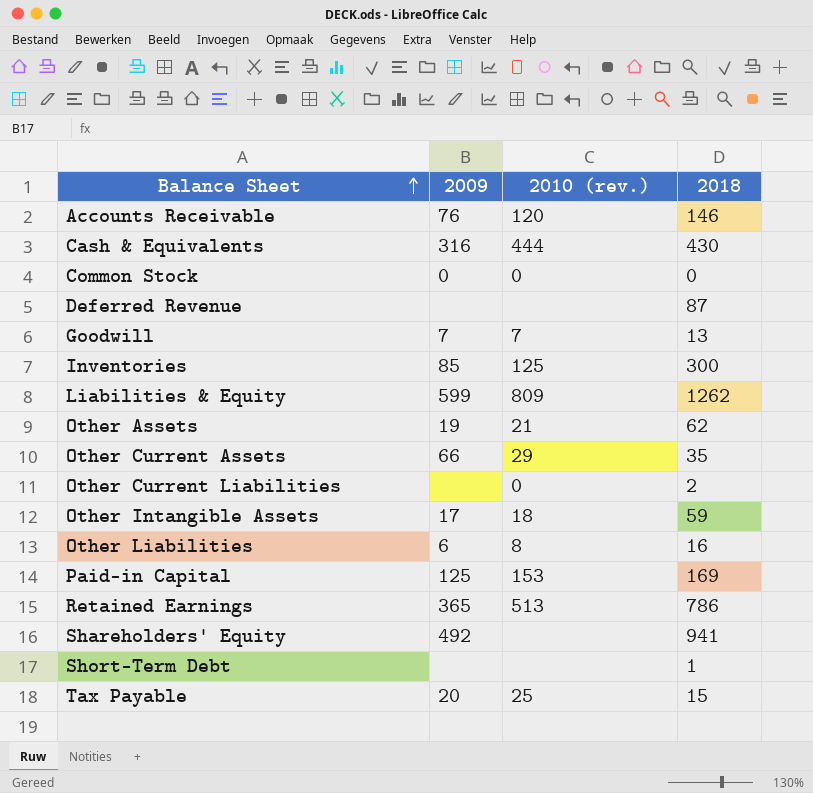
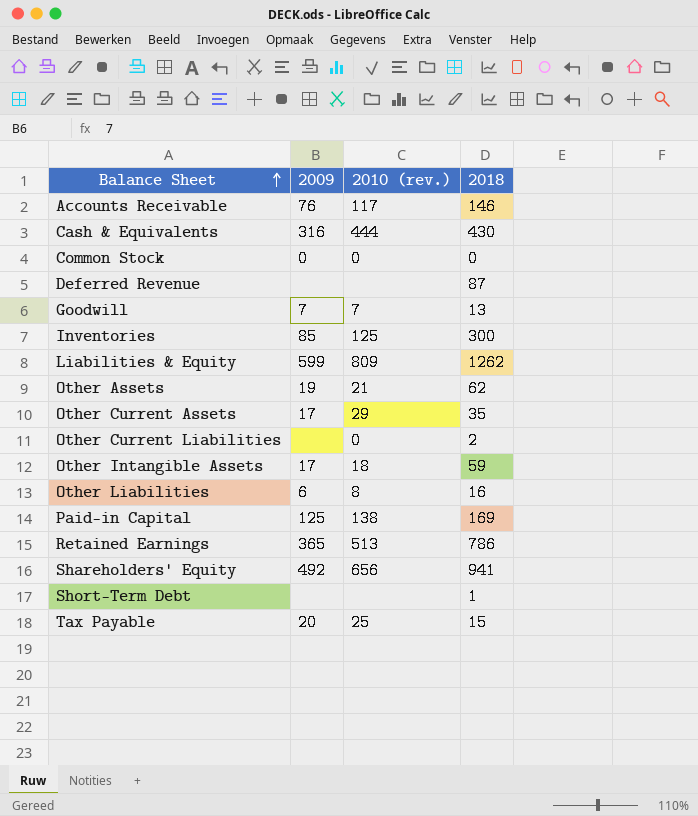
Accounts Receivable | 2010 (rev.): 120 -> 117
Other Current Assets | 2009: 66 -> 17
Paid-in Capital | 2010 (rev.): 153 -> 138
Shareholders' Equity | 2010 (rev.): none -> 656

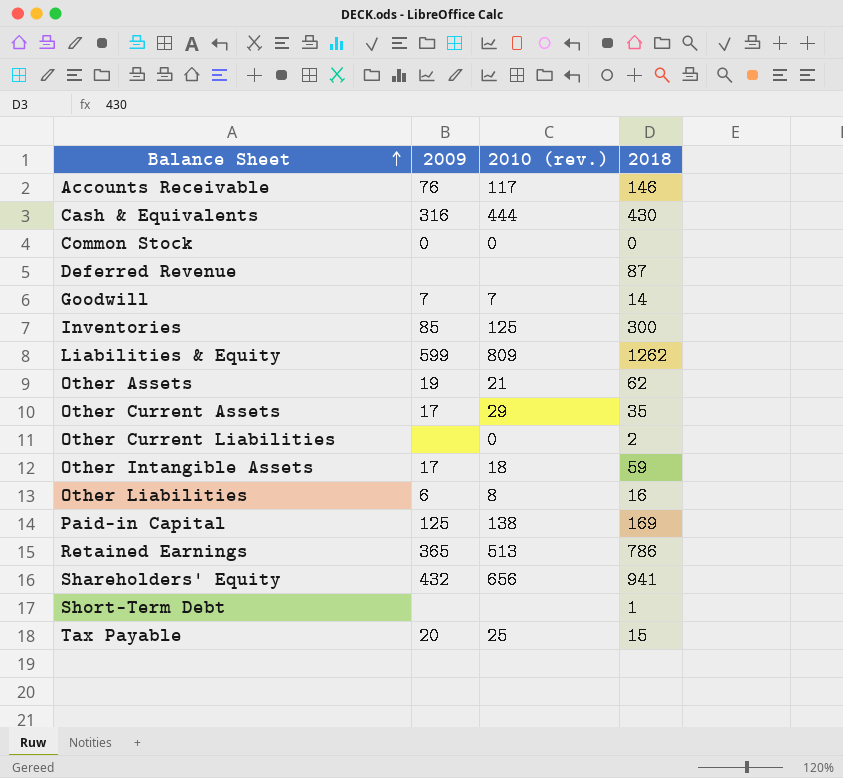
Goodwill | 2018: 13 -> 14
Shareholders' Equity | 2009: 492 -> 432

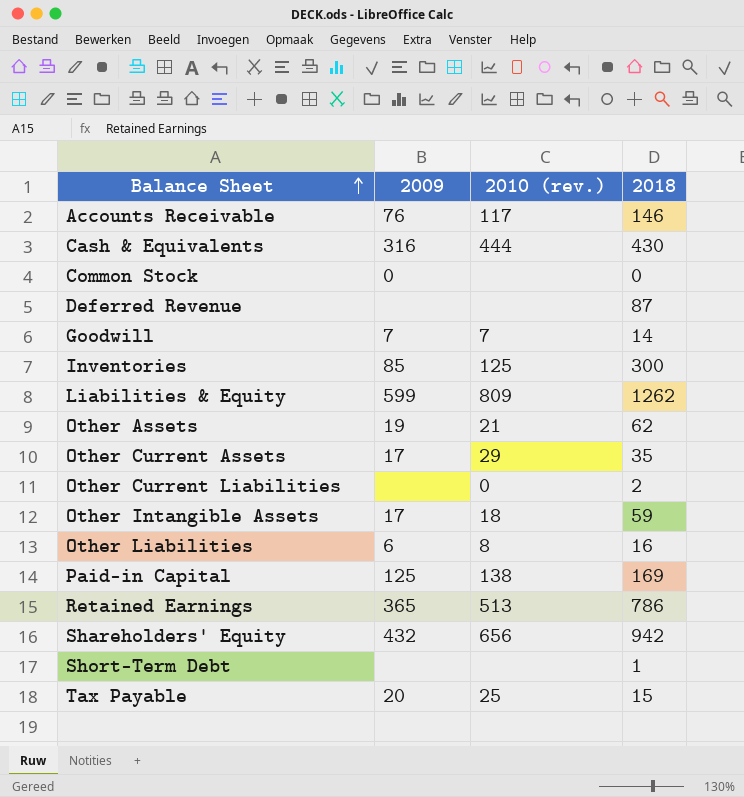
Common Stock | 2010 (rev.): 0 -> none
Shareholders' Equity | 2018: 941 -> 942

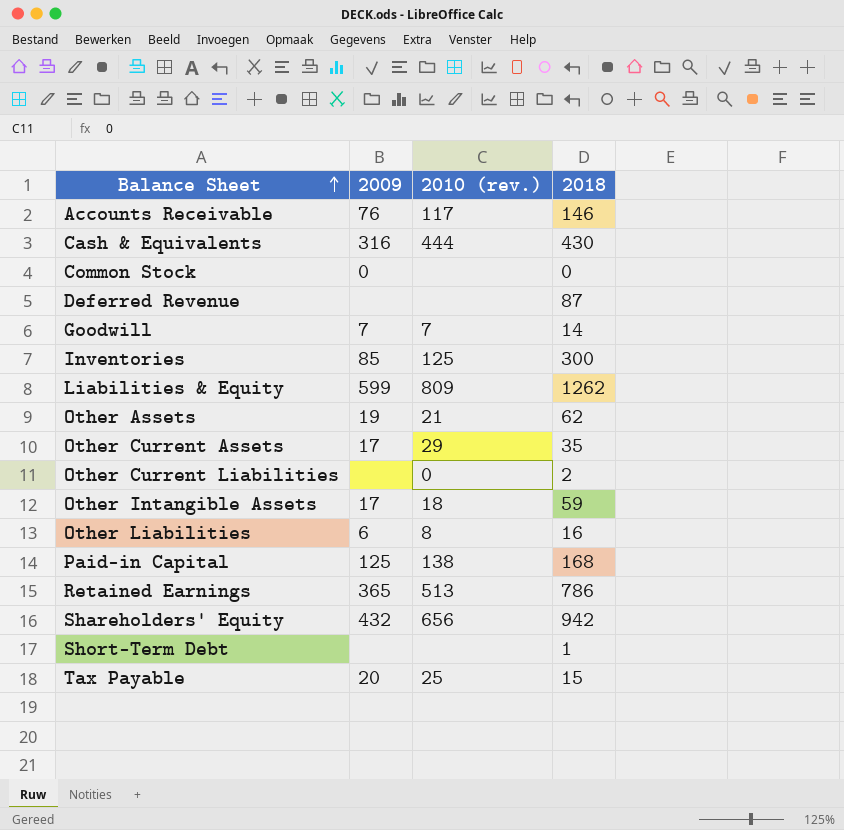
Paid-in Capital | 2018: 169 -> 168

